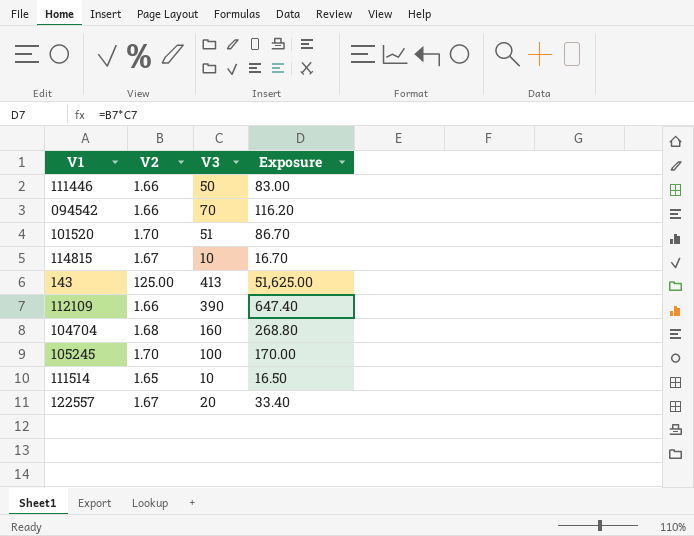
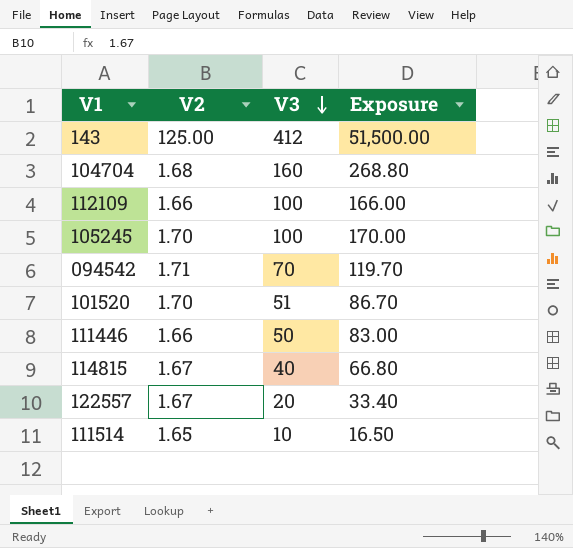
row order: none -> V3 descending
143 | V3: 413 -> 412
143 | Exposure: 51,625.00 -> 51,500.00
112109 | V3: 390 -> 100
112109 | Exposure: 647.40 -> 166.00
094542 | V2: 1.66 -> 1.71
094542 | Exposure: 116.20 -> 119.70
114815 | V3: 10 -> 40
114815 | Exposure: 16.70 -> 66.80

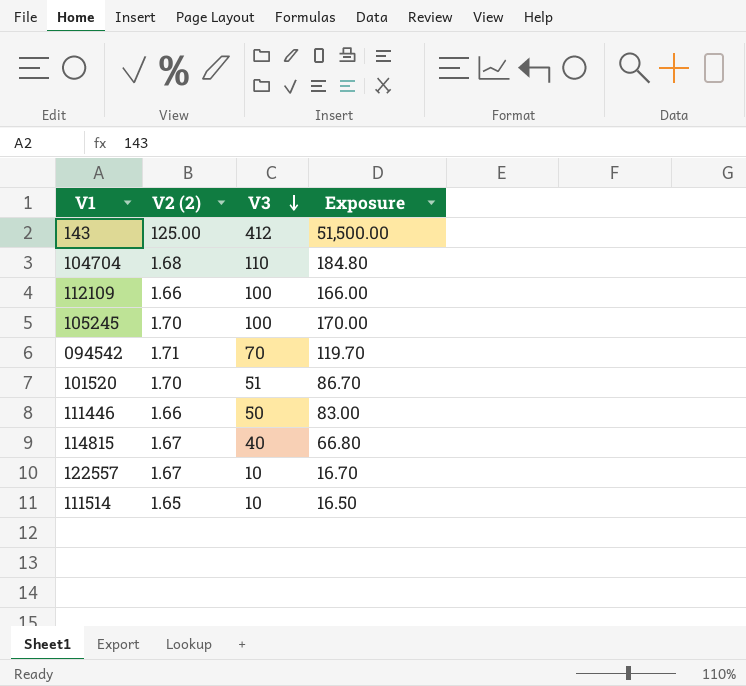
column name: V2 -> V2 (2)
104704 | V3: 160 -> 110
104704 | Exposure: 268.80 -> 184.80
122557 | V3: 20 -> 10
122557 | Exposure: 33.40 -> 16.70

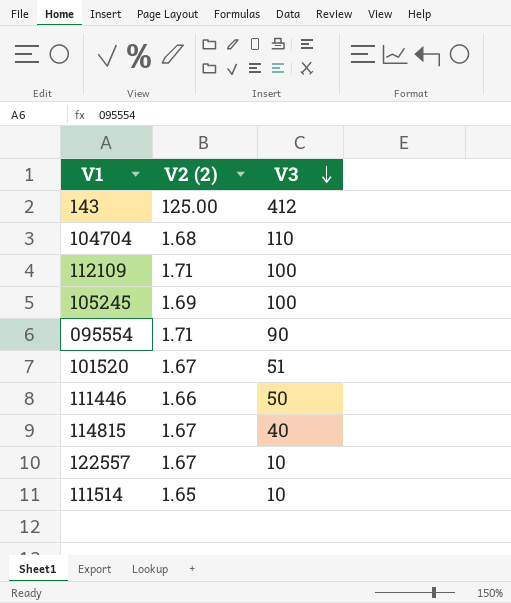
column Exposure | formula: [V2 (2)] * [V3] -> none
row 094542: 1.71 | 70 | 119.70 -> none
112109 | V2 (2): 1.66 -> 1.71
105245 | V2 (2): 1.70 -> 1.69
row 095554: none -> 1.71 | 90
101520 | V2 (2): 1.70 -> 1.67

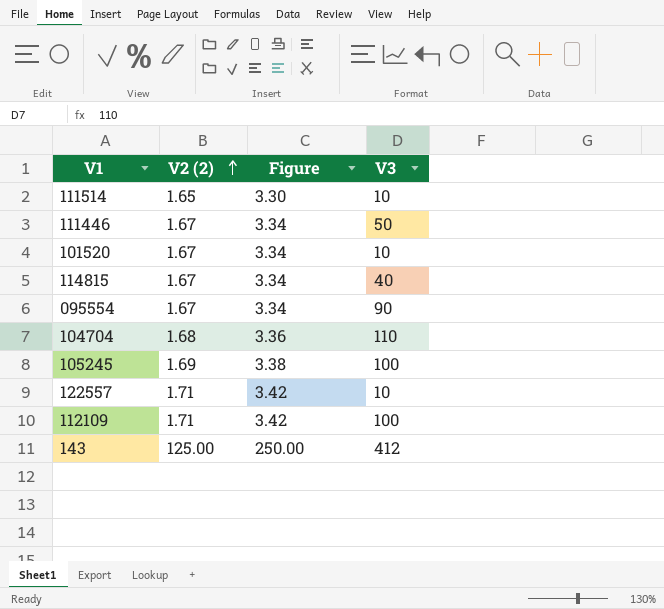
row order: V3 descending -> V2 (2) ascending
column Figure | formula: none -> [V2 (2)] * 2
111446 | V2 (2): 1.66 -> 1.67
101520 | V3: 51 -> 10
095554 | V2 (2): 1.71 -> 1.67
122557 | V2 (2): 1.67 -> 1.71

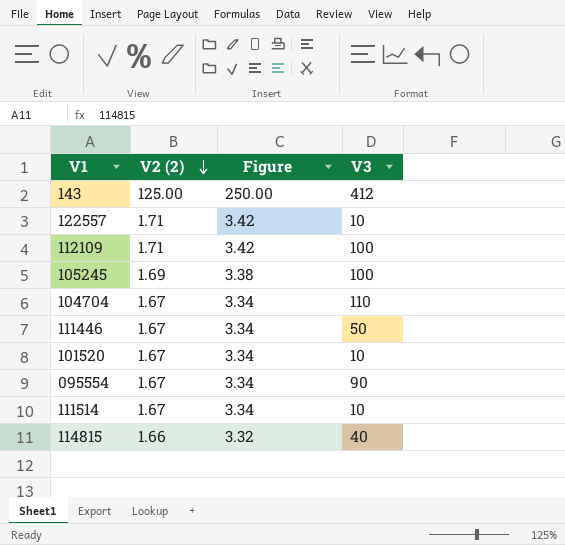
row order: V2 (2) ascending -> V2 (2) descending
104704 | V2 (2): 1.68 -> 1.67
104704 | Figure: 3.36 -> 3.34
111514 | V2 (2): 1.65 -> 1.67
111514 | Figure: 3.30 -> 3.34
114815 | V2 (2): 1.67 -> 1.66
114815 | Figure: 3.34 -> 3.32

